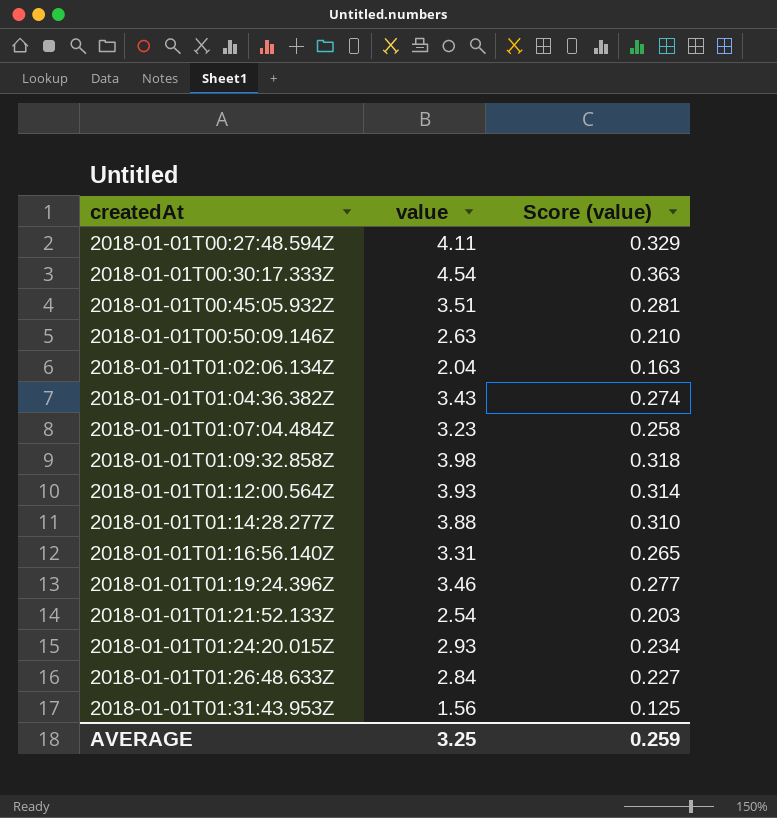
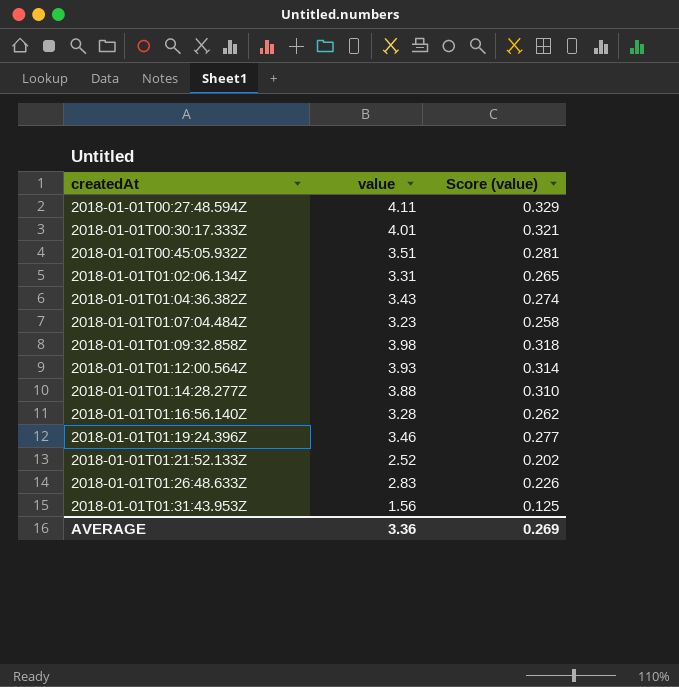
row 2018-01-01T00:50:09.146Z: 2.63 | 0.210 -> none
row 2018-01-01T01:24:20.015Z: 2.93 | 0.234 -> none
2018-01-01T00:30:17.333Z | value: 4.54 -> 4.01
2018-01-01T00:30:17.333Z | Score (value): 0.363 -> 0.321
2018-01-01T01:02:06.134Z | value: 2.04 -> 3.31
2018-01-01T01:02:06.134Z | Score (value): 0.163 -> 0.265
2018-01-01T01:16:56.140Z | value: 3.31 -> 3.28
2018-01-01T01:16:56.140Z | Score (value): 0.265 -> 0.262
2018-01-01T01:21:52.133Z | value: 2.54 -> 2.52
2018-01-01T01:21:52.133Z | Score (value): 0.203 -> 0.202
2018-01-01T01:26:48.633Z | value: 2.84 -> 2.83
2018-01-01T01:26:48.633Z | Score (value): 0.227 -> 0.226
AVERAGE | value: 3.25 -> 3.36
AVERAGE | Score (value): 0.259 -> 0.269

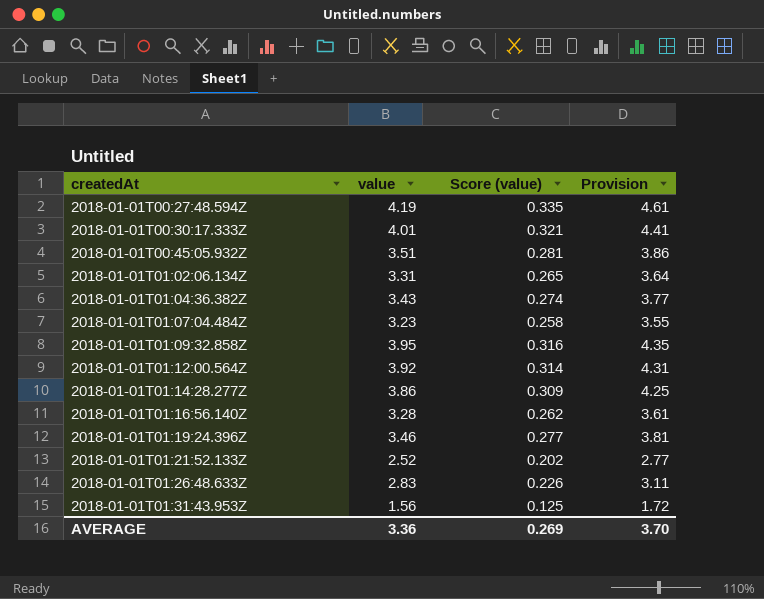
column Provision | formula: none -> [value] * 1.1
2018-01-01T00:27:48.594Z | value: 4.11 -> 4.19
2018-01-01T00:27:48.594Z | Score (value): 0.329 -> 0.335
2018-01-01T01:09:32.858Z | value: 3.98 -> 3.95
2018-01-01T01:09:32.858Z | Score (value): 0.318 -> 0.316
2018-01-01T01:12:00.564Z | value: 3.93 -> 3.92
2018-01-01T01:14:28.277Z | value: 3.88 -> 3.86
2018-01-01T01:14:28.277Z | Score (value): 0.310 -> 0.309

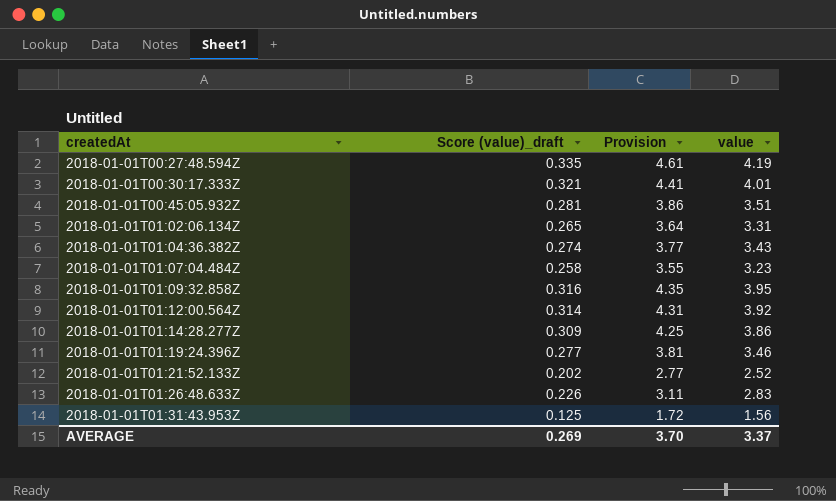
column name: Score (value) -> Score (value)_draft
column value | position: 2 -> 4
row 2018-01-01T01:16:56.140Z: 3.28 | 0.262 | 3.61 -> none
AVERAGE | value: 3.36 -> 3.37

